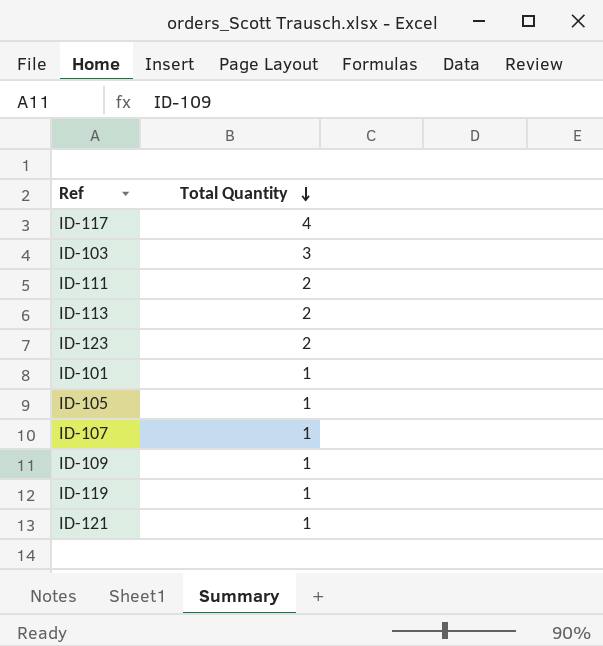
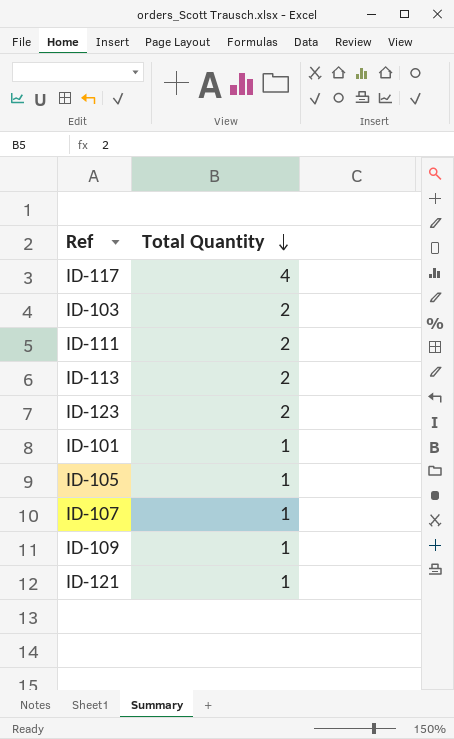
row ID-119: 1 -> none
ID-103 | Total Quantity: 3 -> 2

